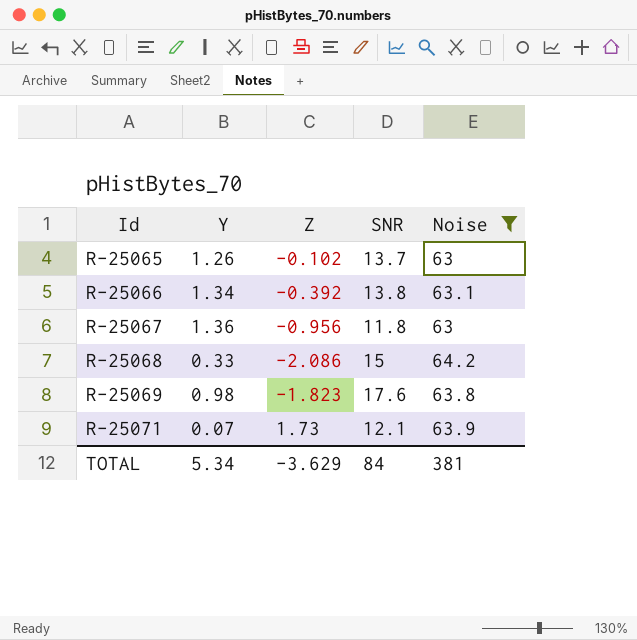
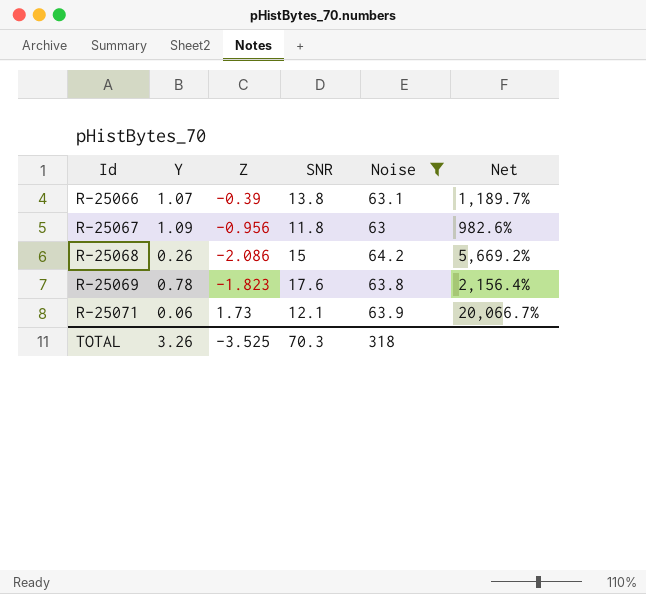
column Net | formula: none -> ([SNR] - [Y]) / [Y]
row R-25065: 1.26 | -0.102 | 13.7 | 63 -> none
R-25066 | Y: 1.34 -> 1.07
R-25066 | Z: -0.392 -> -0.39
R-25067 | Y: 1.36 -> 1.09
R-25068 | Y: 0.33 -> 0.26
R-25069 | Y: 0.98 -> 0.78
R-25071 | Y: 0.07 -> 0.06
TOTAL | Y: 5.34 -> 3.26
TOTAL | Z: -3.629 -> -3.525
TOTAL | SNR: 84 -> 70.3
TOTAL | Noise: 381 -> 318

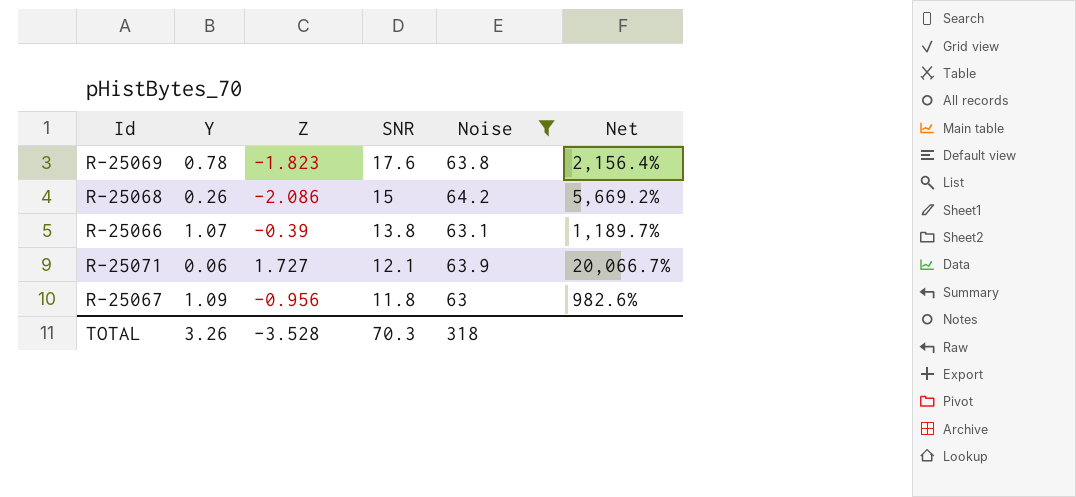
row order: Id ascending -> SNR descending
R-25071 | Z: 1.73 -> 1.727
TOTAL | Z: -3.525 -> -3.528

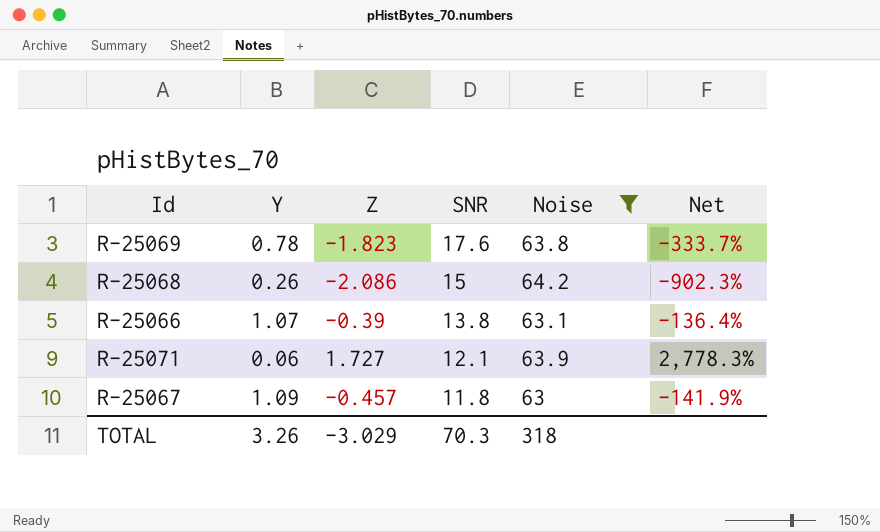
column Net | formula: ([SNR] - [Y]) / [Y] -> ([Z] - [Y]) / [Y]
R-25067 | Z: -0.956 -> -0.457
TOTAL | Z: -3.528 -> -3.029

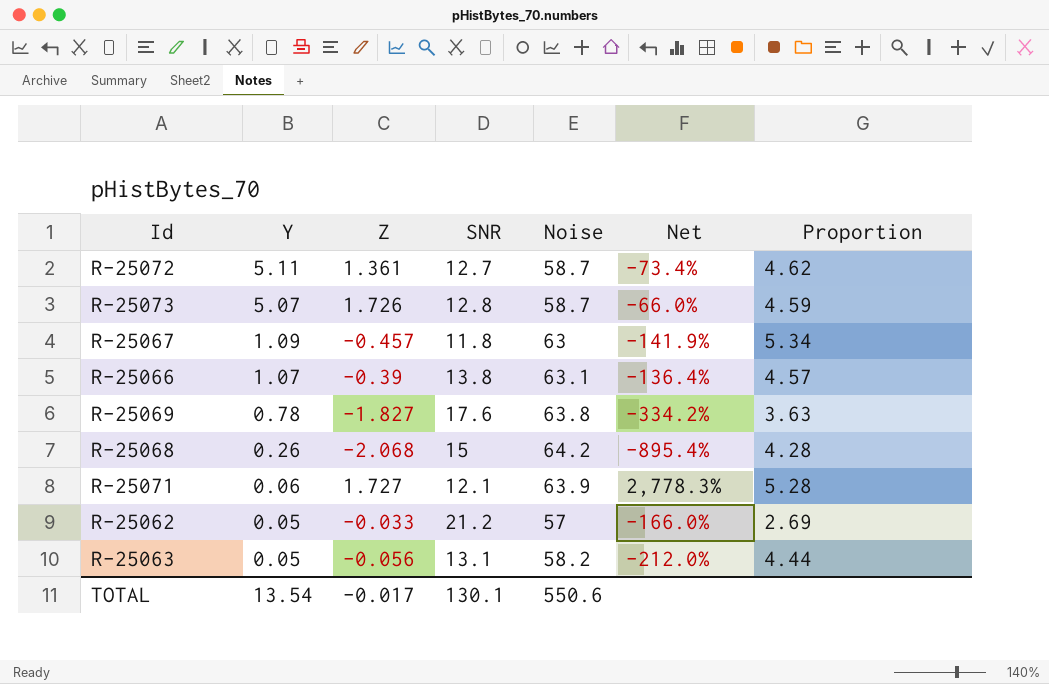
filter: Noise >= 63 -> none
row order: SNR descending -> Y descending
column Proportion | formula: none -> [Noise] / [SNR]
R-25069 | Z: -1.823 -> -1.827
R-25069 | Net: -333.7% -> -334.2%
R-25068 | Z: -2.086 -> -2.068
R-25068 | Net: -902.3% -> -895.4%
TOTAL | Y: 3.26 -> 13.54
TOTAL | Z: -3.029 -> -0.017
TOTAL | SNR: 70.3 -> 130.1
TOTAL | Noise: 318 -> 550.6

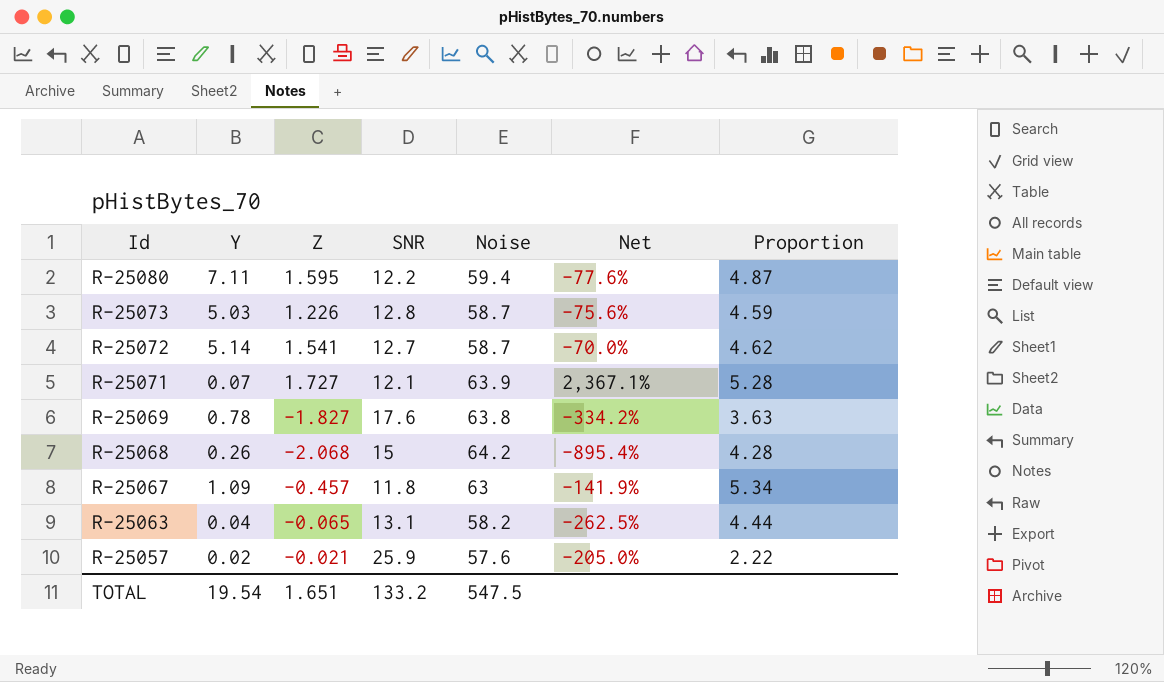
row order: Y descending -> Id descending
row R-25066: 1.07 | -0.39 | 13.8 | 63.1 | -136.4% | 4.57 -> none
row R-25062: 0.05 | -0.033 | 21.2 | 57 | -166.0% | 2.69 -> none
row R-25080: none -> 7.11 | 1.595 | 12.2 | 59.4 | -77.6% | 4.87
R-25073 | Y: 5.07 -> 5.03
R-25073 | Z: 1.726 -> 1.226
R-25073 | Net: -66.0% -> -75.6%
R-25072 | Y: 5.11 -> 5.14
R-25072 | Z: 1.361 -> 1.541
R-25072 | Net: -73.4% -> -70.0%
R-25071 | Y: 0.06 -> 0.07
R-25071 | Net: 2,778.3% -> 2,367.1%
R-25063 | Y: 0.05 -> 0.04
R-25063 | Z: -0.056 -> -0.065
R-25063 | Net: -212.0% -> -262.5%
row R-25057: none -> 0.02 | -0.021 | 25.9 | 57.6 | -205.0% | 2.22
TOTAL | Y: 13.54 -> 19.54
TOTAL | Z: -0.017 -> 1.651
TOTAL | SNR: 130.1 -> 133.2
TOTAL | Noise: 550.6 -> 547.5

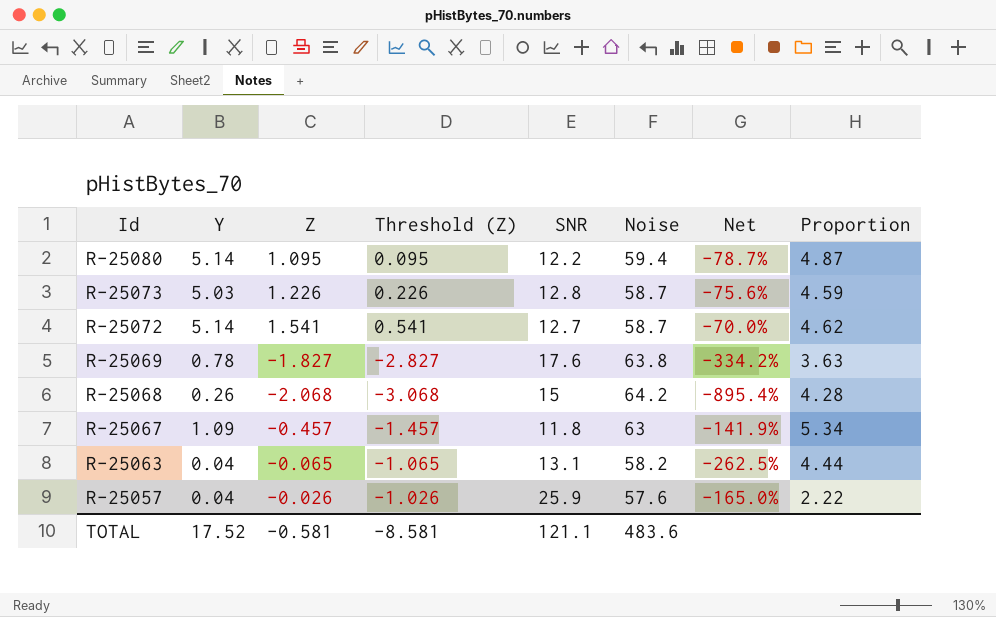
column Threshold (Z) | formula: none -> [Z] - 1
row R-25071: 0.07 | 1.727 | 12.1 | 63.9 | 2,367.1% | 5.28 -> none
R-25080 | Y: 7.11 -> 5.14
R-25080 | Z: 1.595 -> 1.095
R-25080 | Net: -77.6% -> -78.7%
R-25057 | Y: 0.02 -> 0.04
R-25057 | Z: -0.021 -> -0.026
R-25057 | Net: -205.0% -> -165.0%
TOTAL | Y: 19.54 -> 17.52
TOTAL | Z: 1.651 -> -0.581
TOTAL | SNR: 133.2 -> 121.1
TOTAL | Noise: 547.5 -> 483.6

